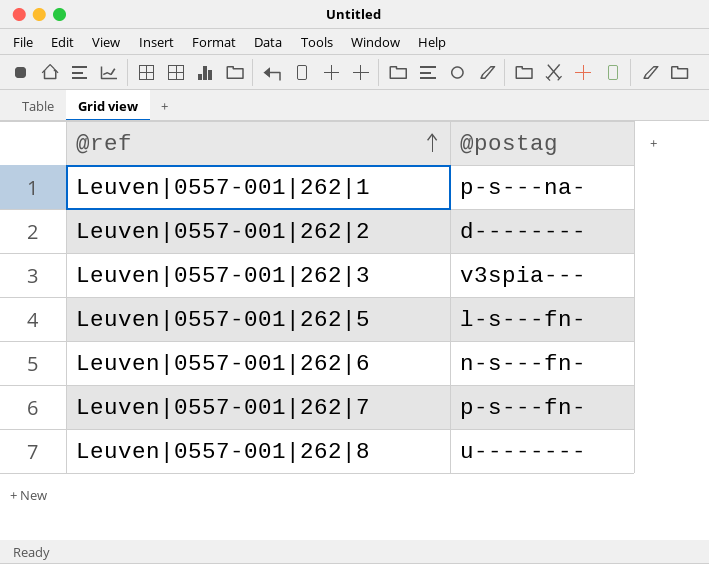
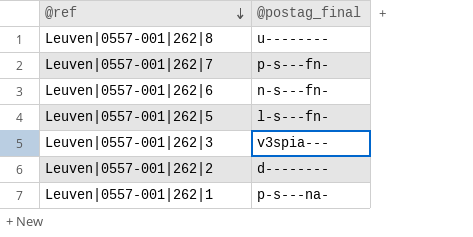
row order: @ref ascending -> @ref descending
column name: @postag -> @postag_final

